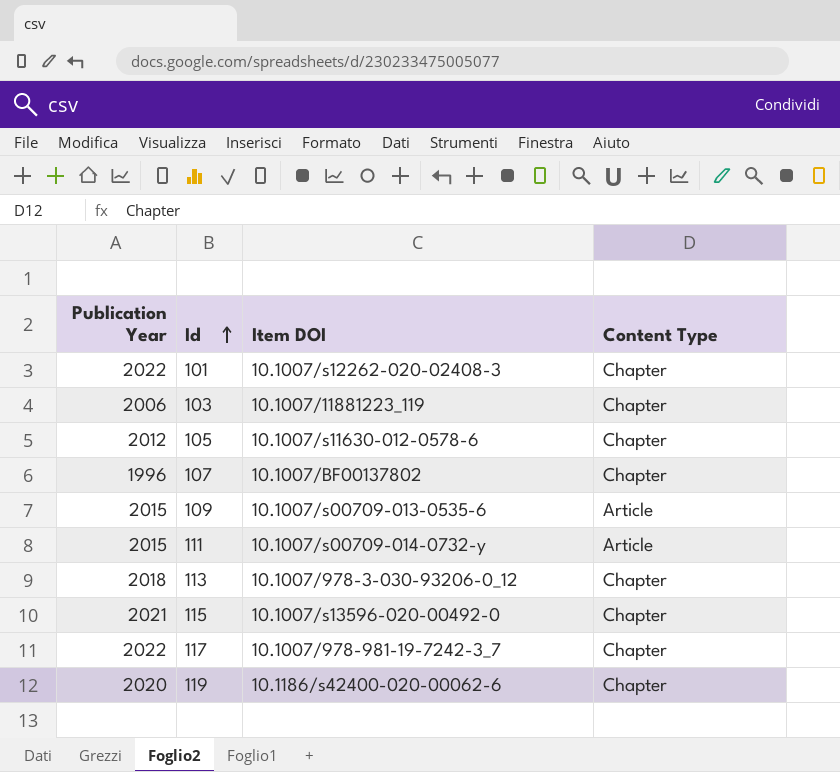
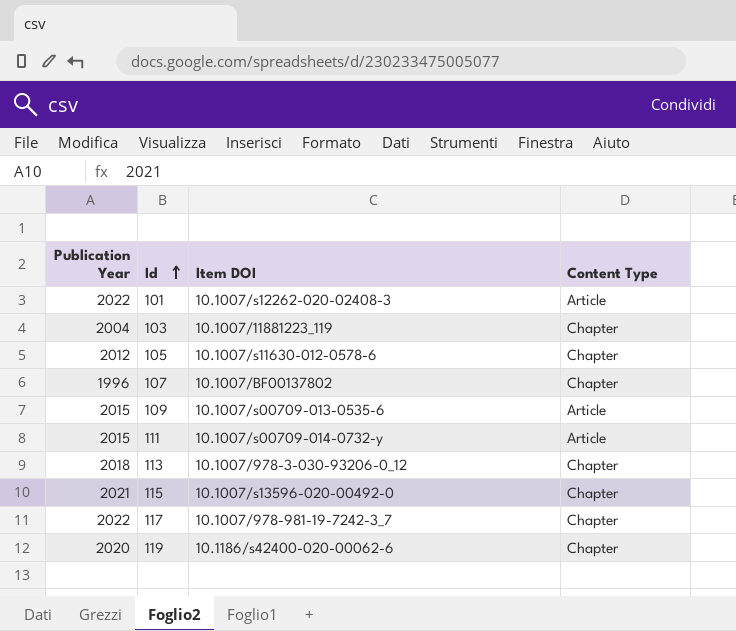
101 | Content Type: Chapter -> Article
103 | Publication Year: 2006 -> 2004

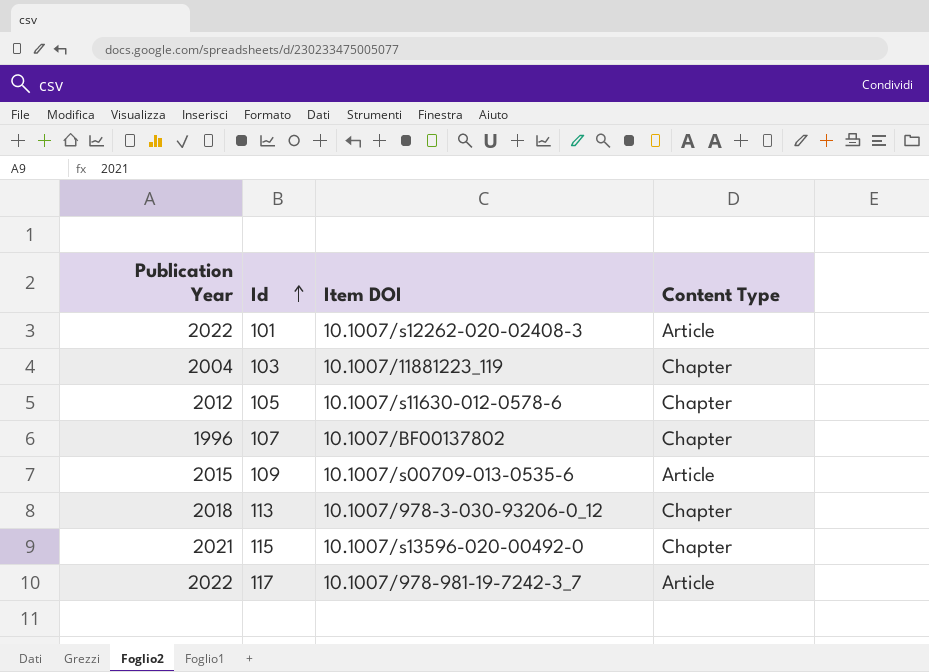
row 111: 2015 | 10.1007/s00709-014-0732-y | Article -> none
row 119: 2020 | 10.1186/s42400-020-00062-6 | Chapter -> none
117 | Content Type: Chapter -> Article

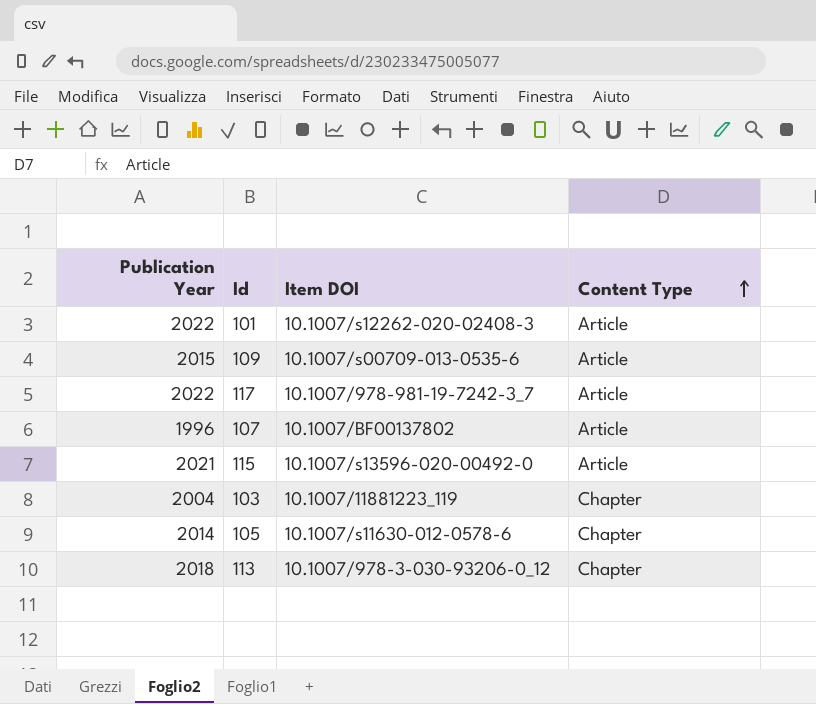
row order: Id ascending -> Content Type ascending
107 | Content Type: Chapter -> Article
115 | Content Type: Chapter -> Article
105 | Publication Year: 2012 -> 2014

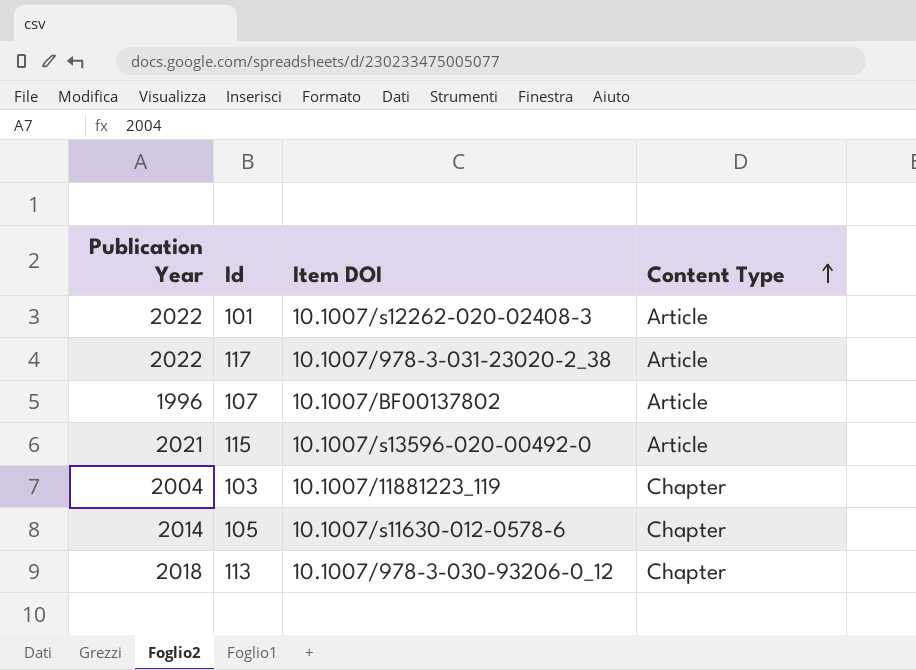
row 109: 2015 | 10.1007/s00709-013-0535-6 | Article -> none
117 | Item DOI: 10.1007/978-981-19-7242-3_7 -> 10.1007/978-3-031-23020-2_38

